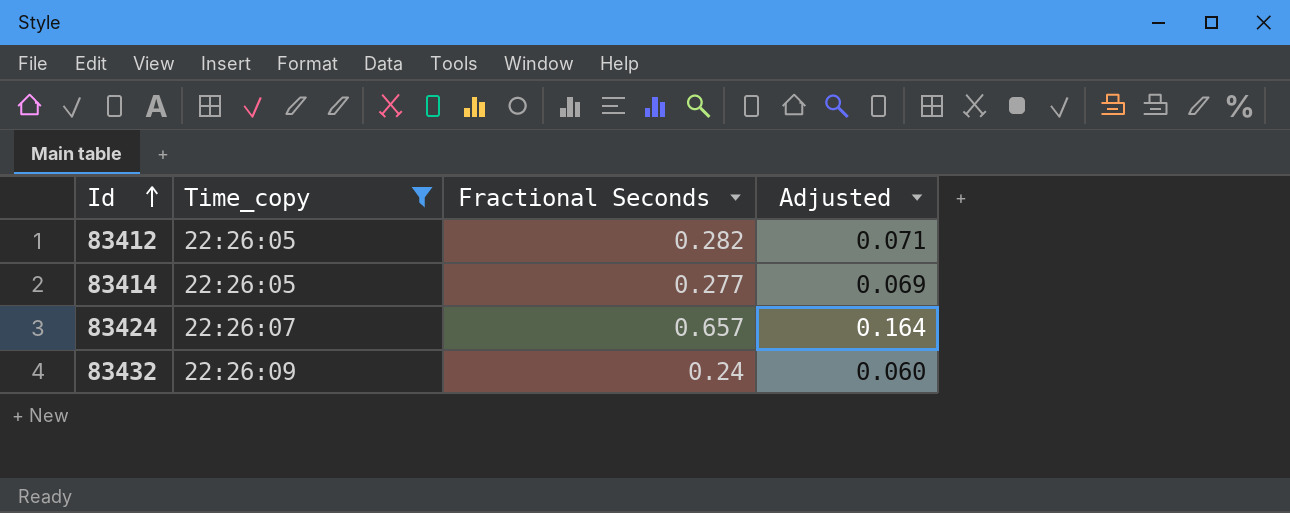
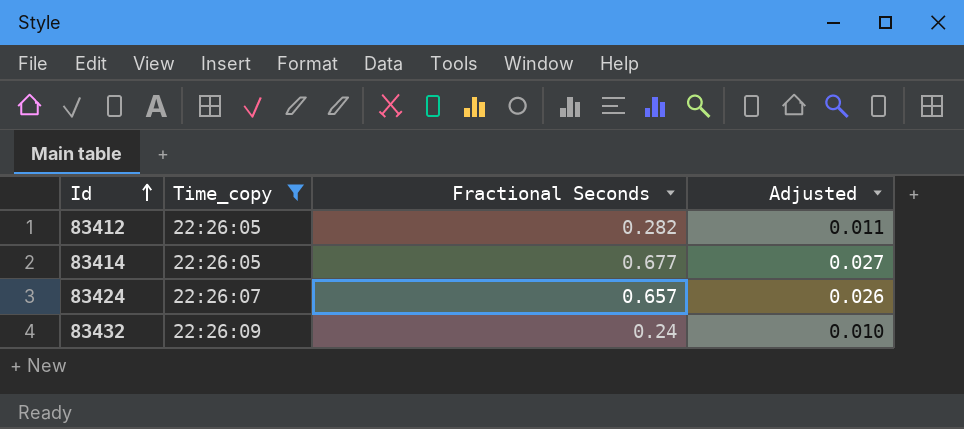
column Adjusted | formula: [Fractional Seconds] * 0.25 -> [Fractional Seconds] * 0.04
83414 | Fractional Seconds: 0.277 -> 0.677

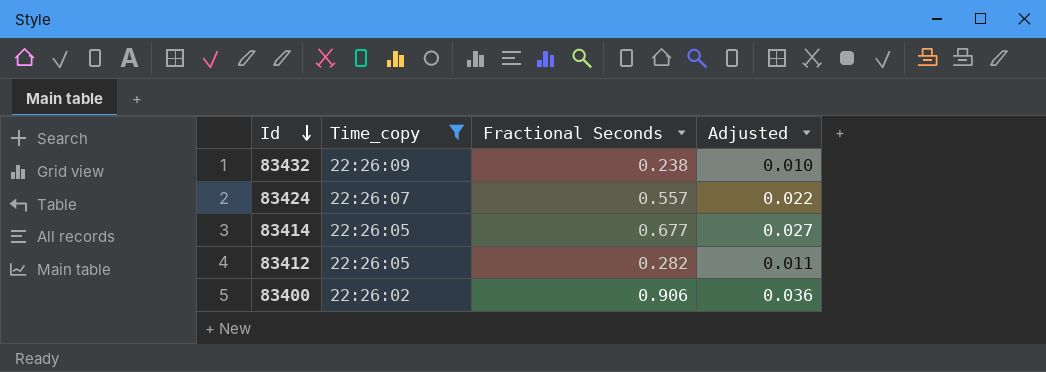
row order: Id ascending -> Id descending
83432 | Fractional Seconds: 0.24 -> 0.238
83424 | Fractional Seconds: 0.657 -> 0.557
83424 | Adjusted: 0.026 -> 0.022
row 83400: none -> 22:26:02 | 0.906 | 0.036

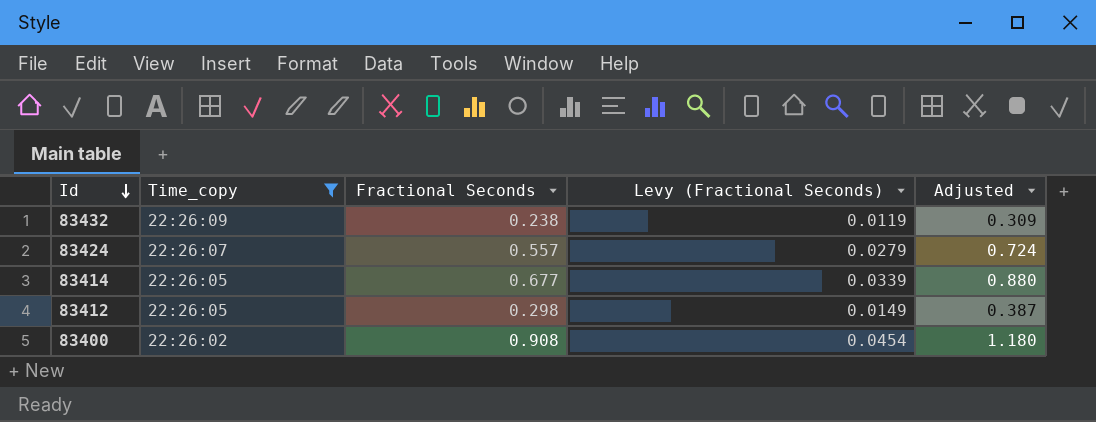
column Levy (Fractional Seconds) | formula: none -> [Fractional Seconds] * 0.05
column Adjusted | formula: [Fractional Seconds] * 0.04 -> [Fractional Seconds] * 1.3
83412 | Fractional Seconds: 0.282 -> 0.298
83400 | Fractional Seconds: 0.906 -> 0.908

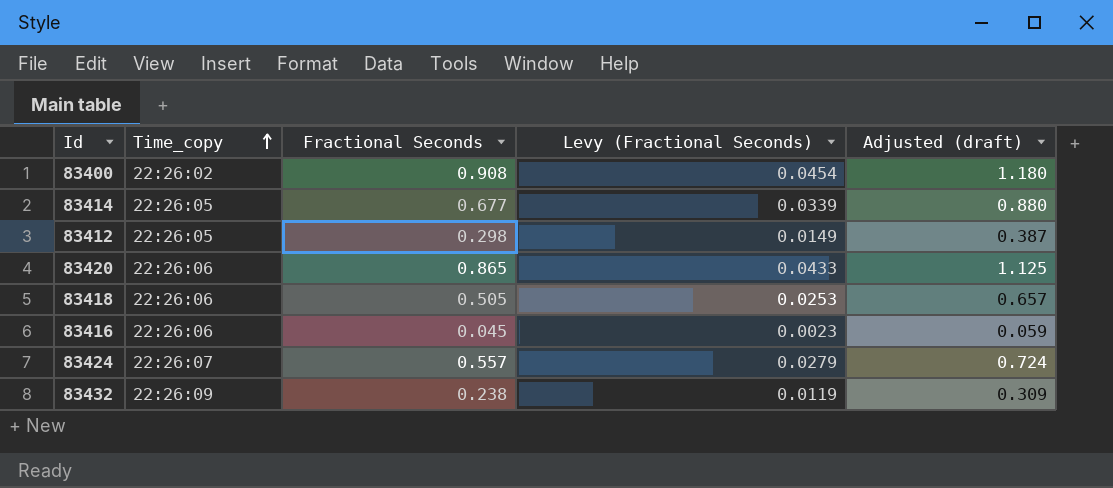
filter: Time_copy != 22:26:06 -> none
row order: Id descending -> Time_copy ascending
column name: Adjusted -> Adjusted (draft)

